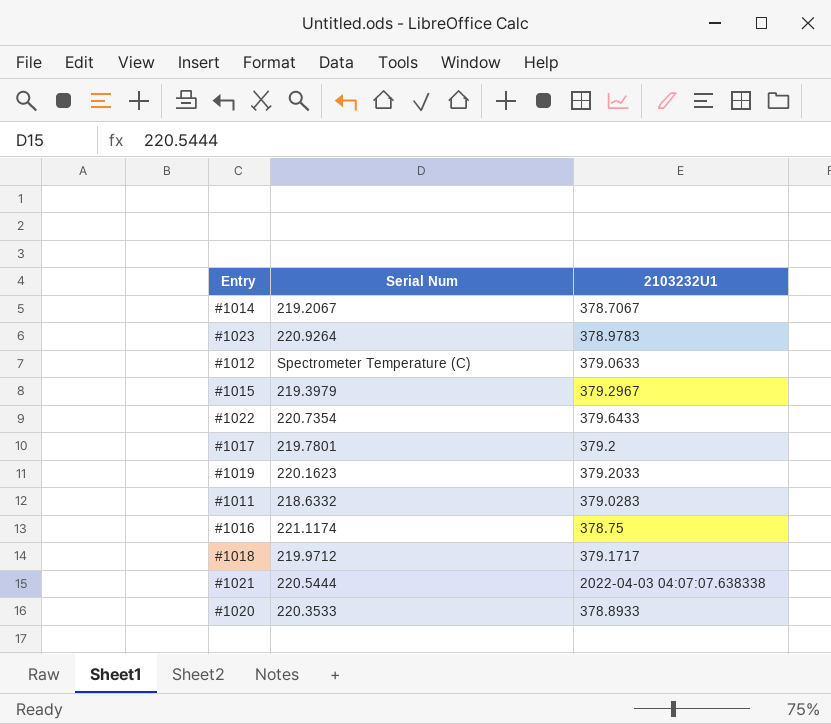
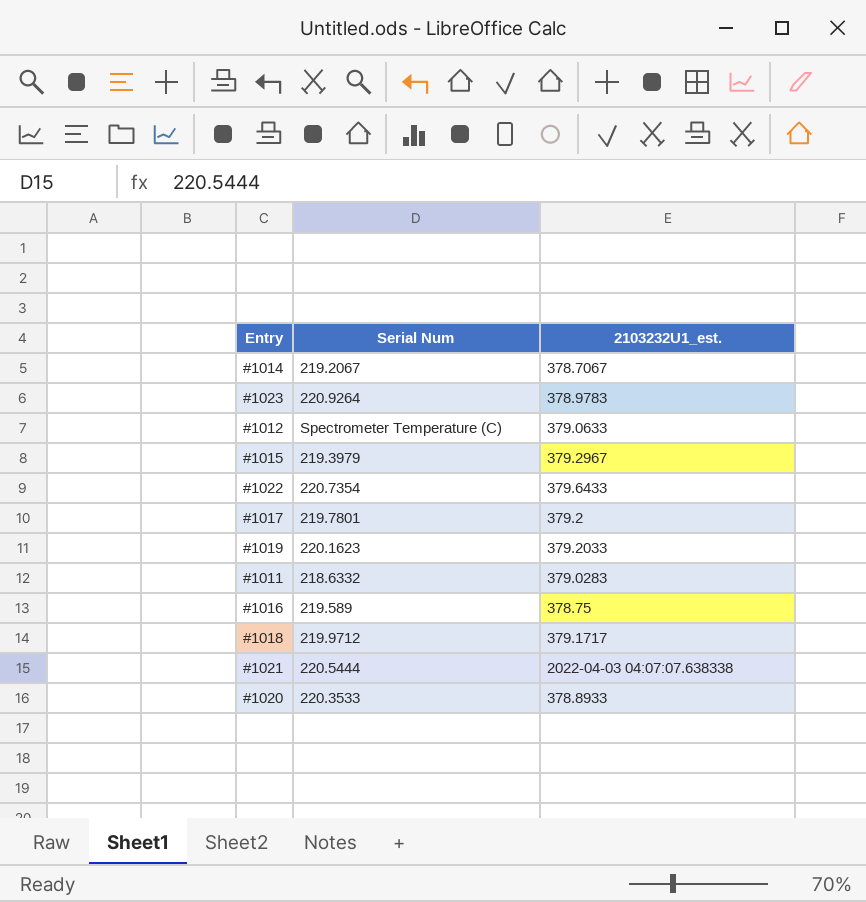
column name: 2103232U1 -> 2103232U1_est.
#1016 | Serial Num: 221.1174 -> 219.589

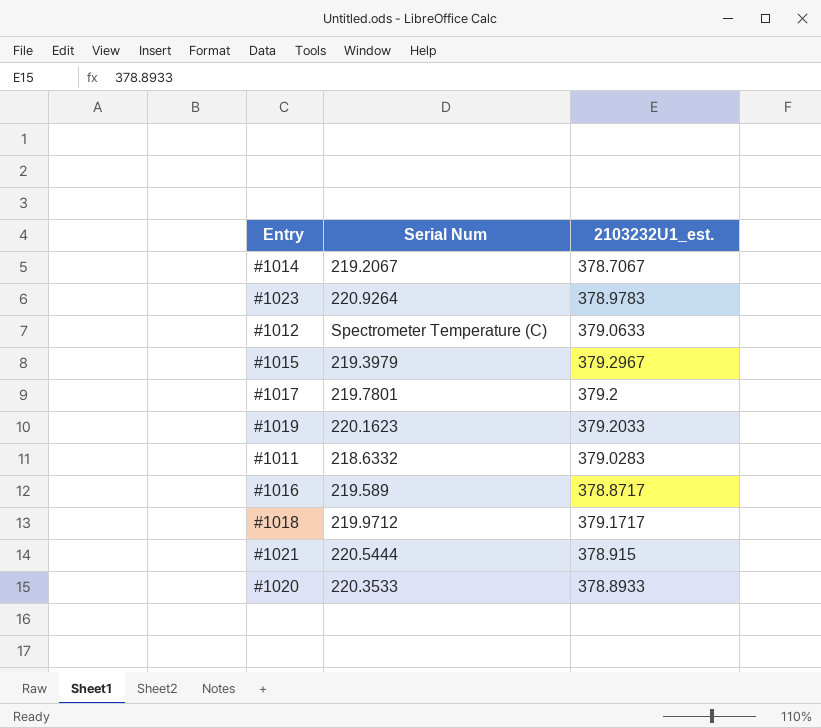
row #1022: 220.7354 | 379.6433 -> none
#1016 | 2103232U1_est.: 378.75 -> 378.8717
#1021 | 2103232U1_est.: 2022-04-03 04:07:07.638338 -> 378.915

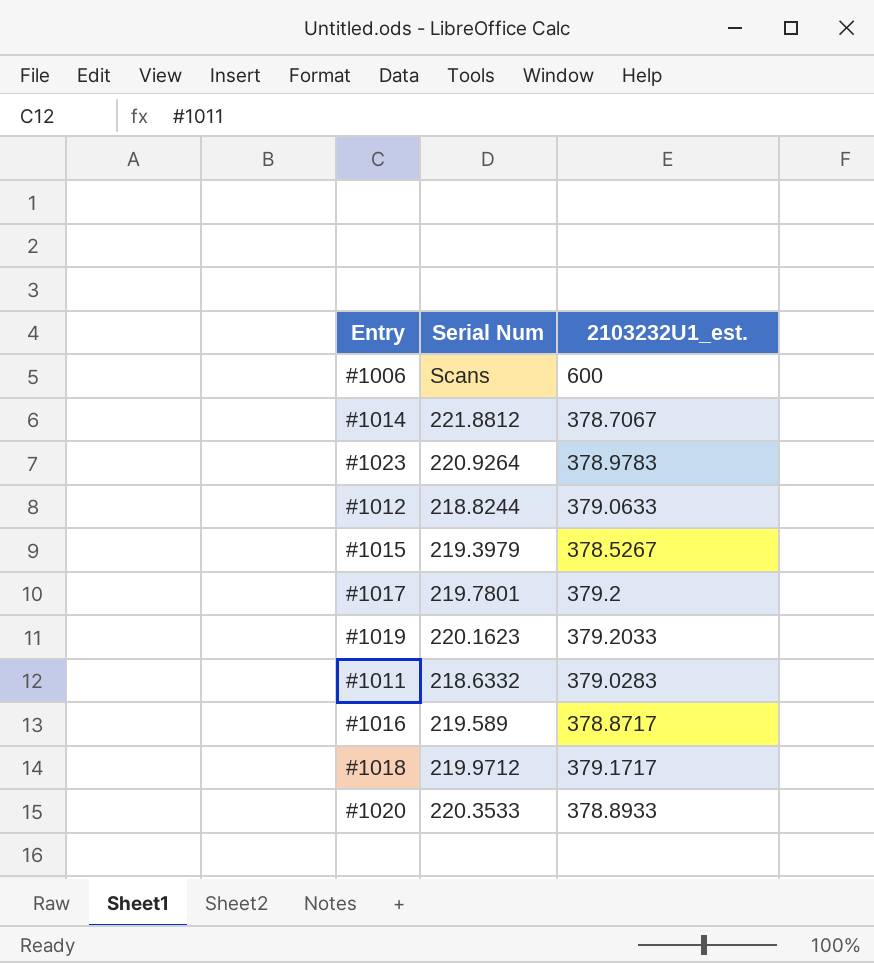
row #1021: 220.5444 | 378.915 -> none
row #1006: none -> Scans | 600
#1014 | Serial Num: 219.2067 -> 221.8812
#1012 | Serial Num: Spectrometer Temperature (C) -> 218.8244
#1015 | 2103232U1_est.: 379.2967 -> 378.5267

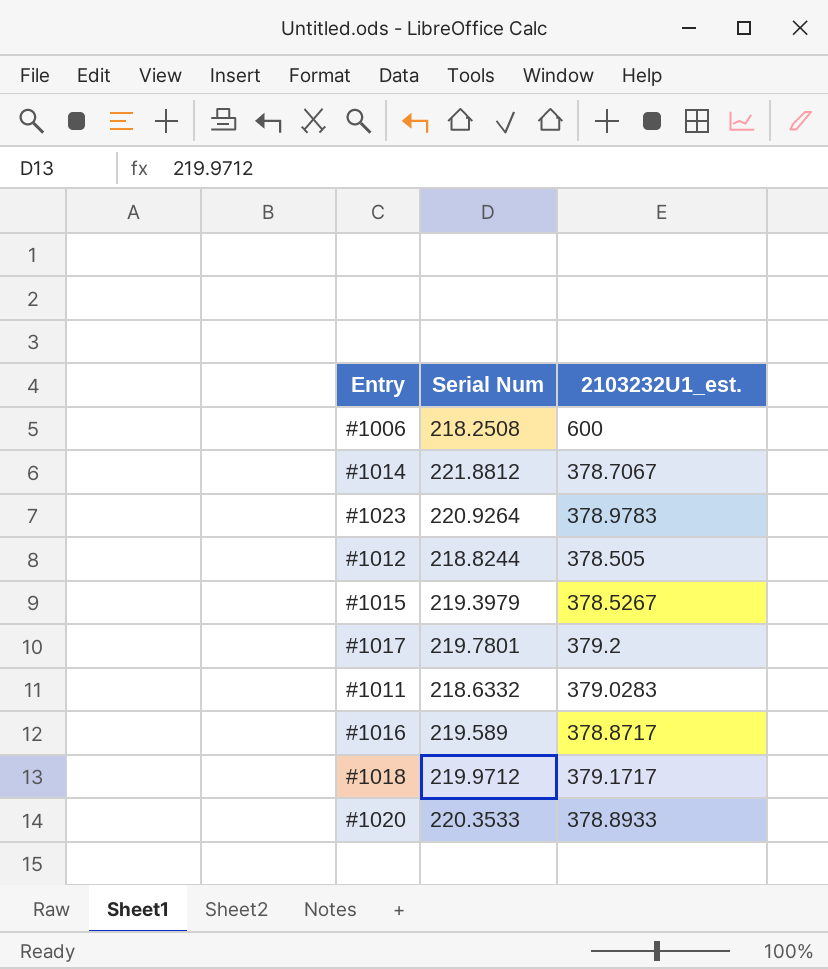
row #1019: 220.1623 | 379.2033 -> none
#1006 | Serial Num: Scans -> 218.2508
#1012 | 2103232U1_est.: 379.0633 -> 378.505

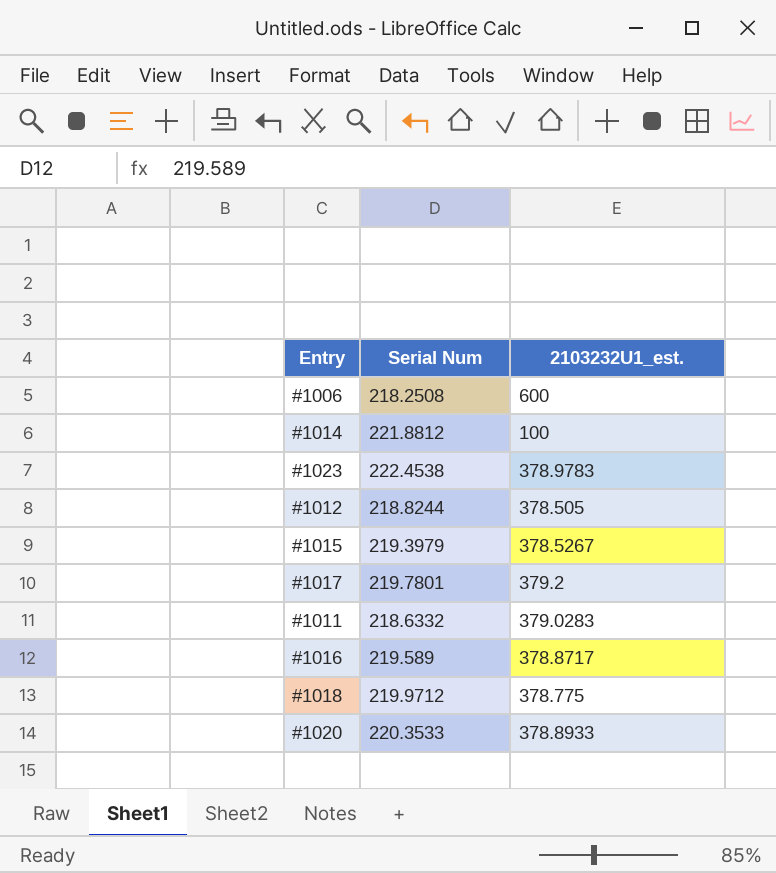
#1014 | 2103232U1_est.: 378.7067 -> 100
#1023 | Serial Num: 220.9264 -> 222.4538
#1018 | 2103232U1_est.: 379.1717 -> 378.775

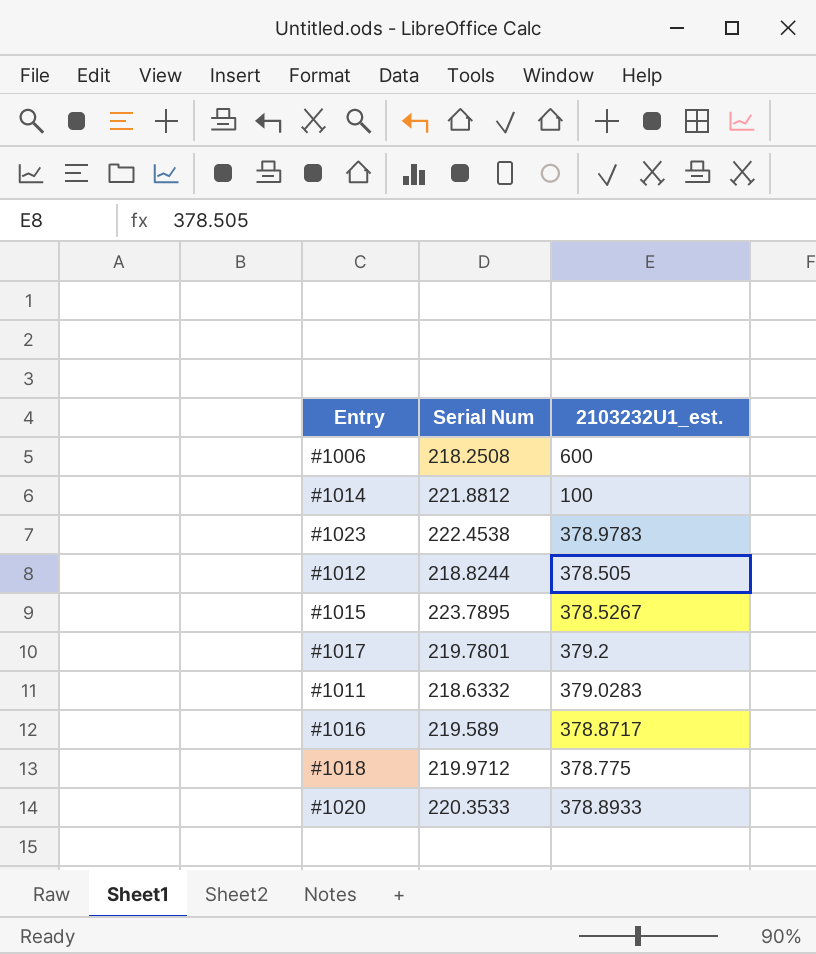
#1015 | Serial Num: 219.3979 -> 223.7895

